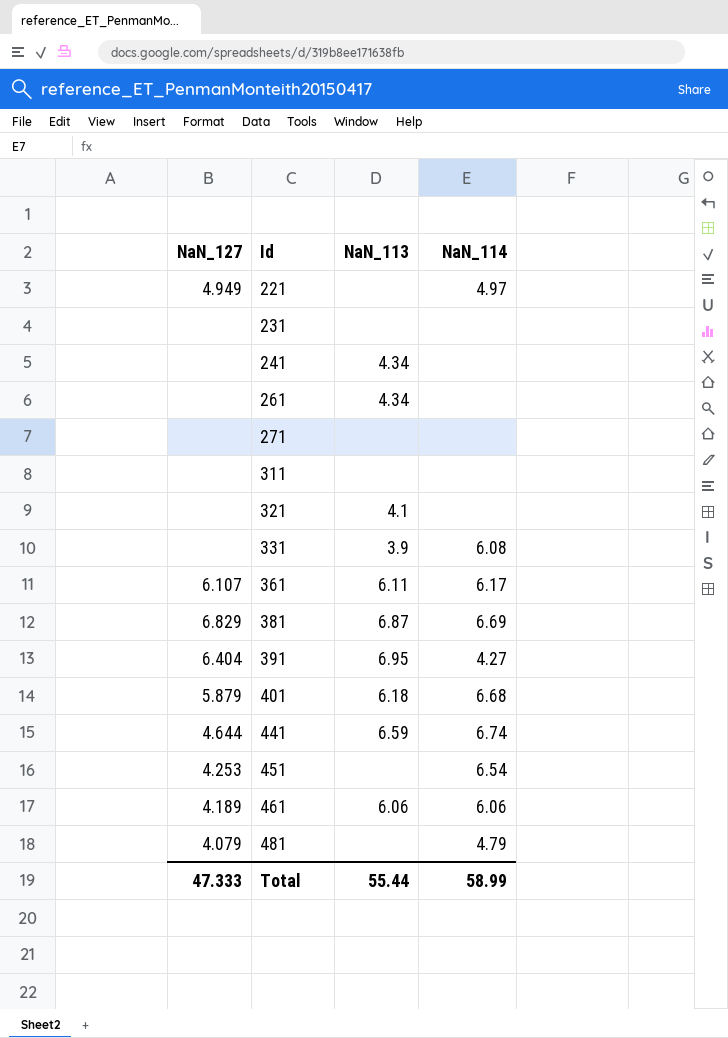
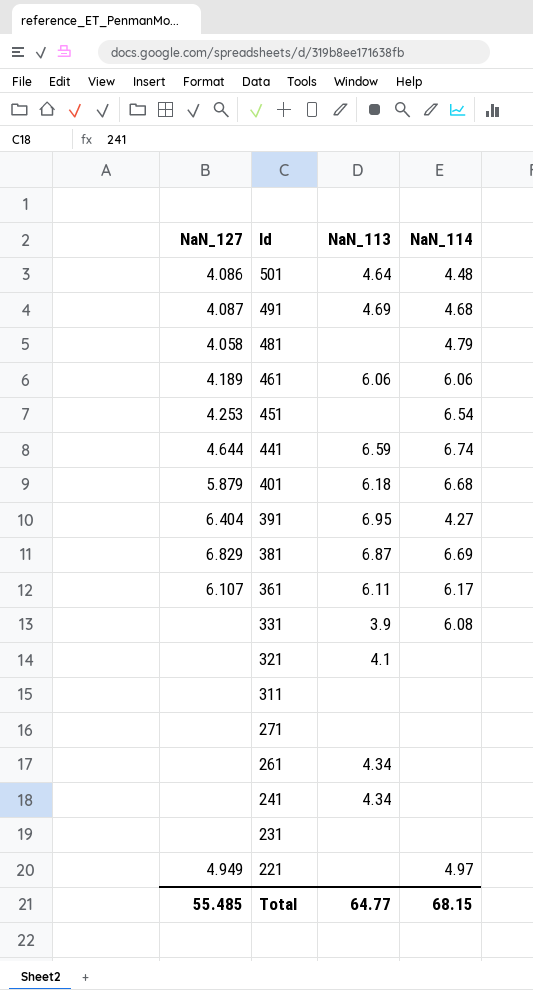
row order: Id ascending -> Id descending
row 501: none -> 4.086 | 4.64 | 4.48
row 491: none -> 4.087 | 4.69 | 4.68
481 | NaN_127: 4.079 -> 4.058
Total | NaN_127: 47.333 -> 55.485
Total | NaN_113: 55.44 -> 64.77
Total | NaN_114: 58.99 -> 68.15

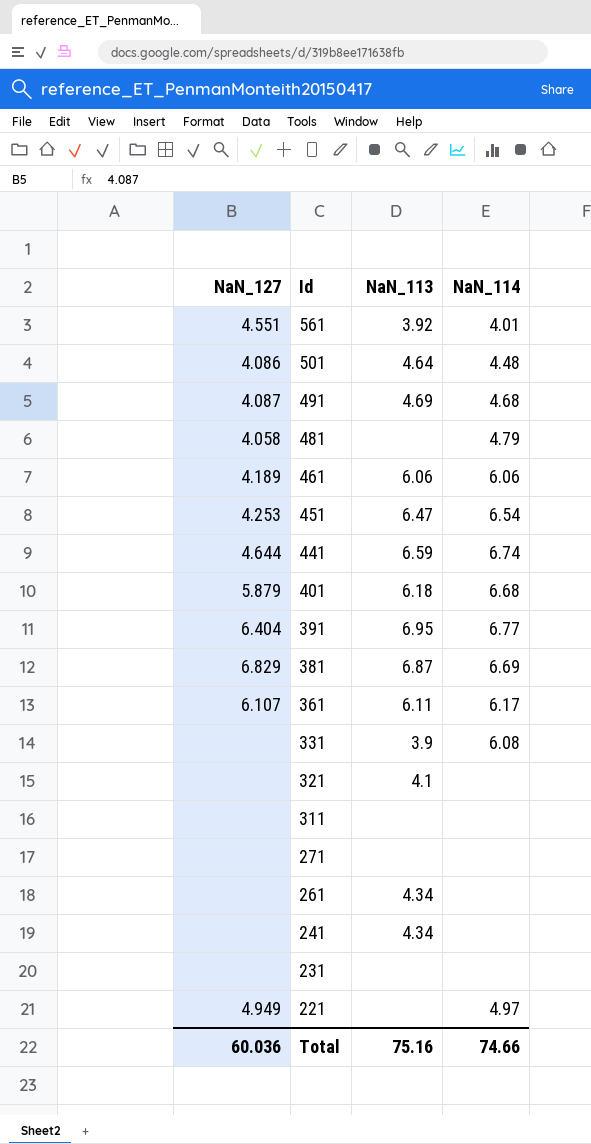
row 561: none -> 4.551 | 3.92 | 4.01
451 | NaN_113: none -> 6.47
391 | NaN_114: 4.27 -> 6.77
Total | NaN_127: 55.485 -> 60.036
Total | NaN_113: 64.77 -> 75.16
Total | NaN_114: 68.15 -> 74.66

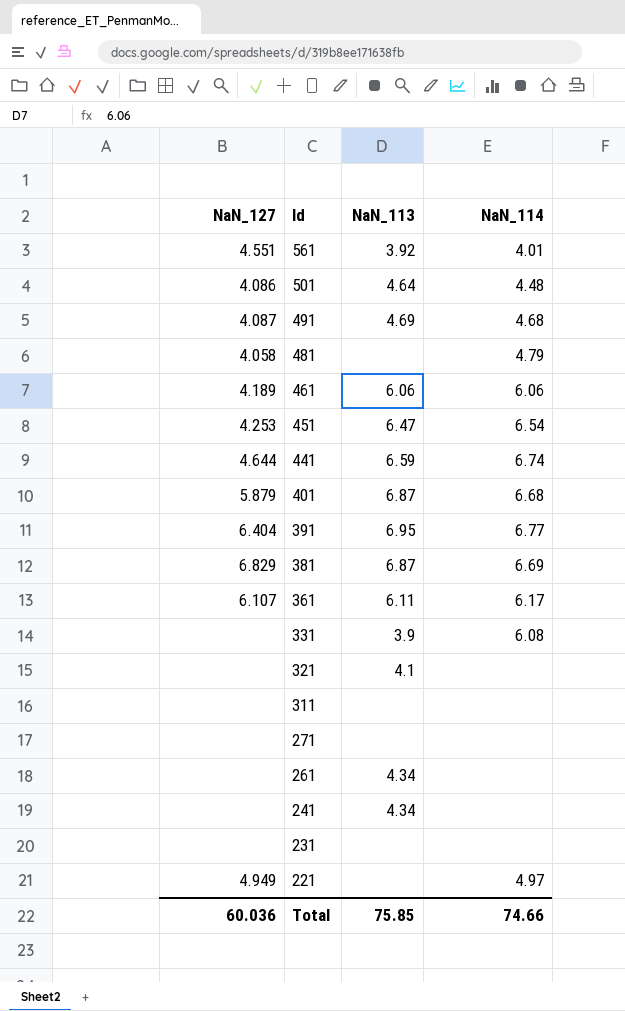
401 | NaN_113: 6.18 -> 6.87
Total | NaN_113: 75.16 -> 75.85

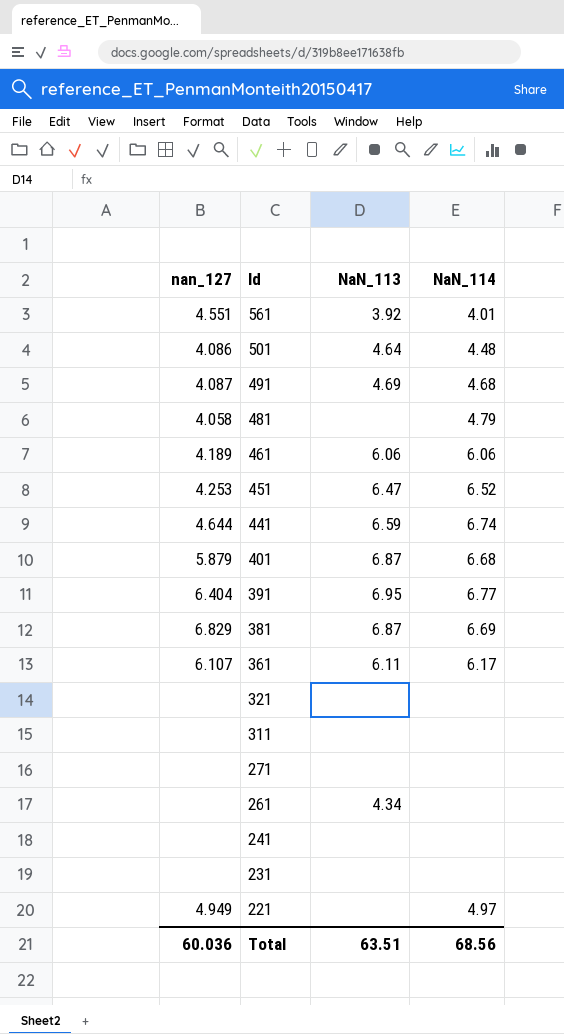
column name: NaN_127 -> nan_127
row 331: none | 3.9 | 6.08 -> none
451 | NaN_114: 6.54 -> 6.52
321 | NaN_113: 4.1 -> none
241 | NaN_113: 4.34 -> none
Total | NaN_113: 75.85 -> 63.51
Total | NaN_114: 74.66 -> 68.56

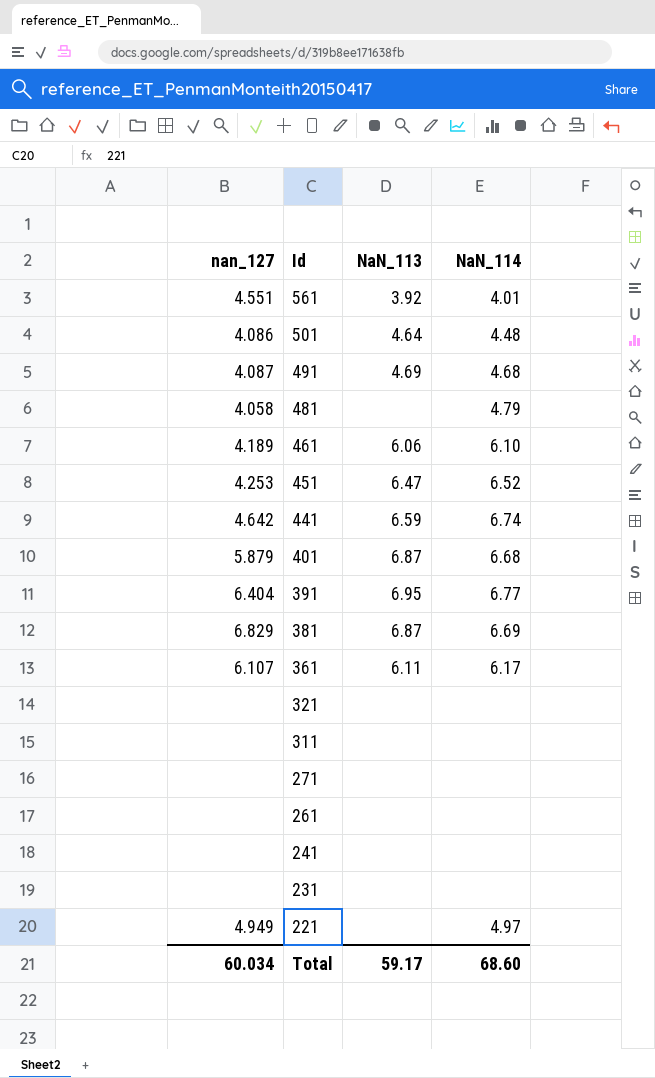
461 | NaN_114: 6.06 -> 6.10
441 | nan_127: 4.644 -> 4.642
261 | NaN_113: 4.34 -> none
Total | nan_127: 60.036 -> 60.034
Total | NaN_113: 63.51 -> 59.17
Total | NaN_114: 68.56 -> 68.60

